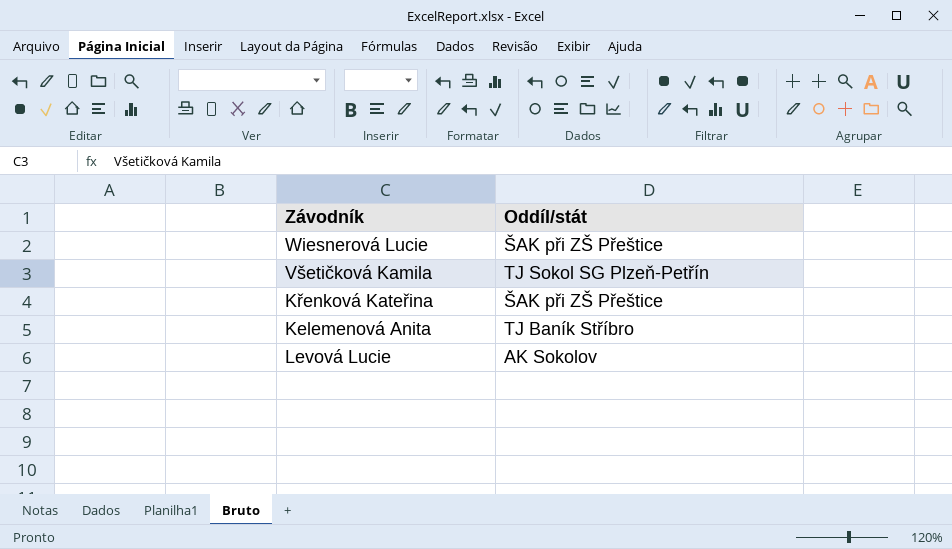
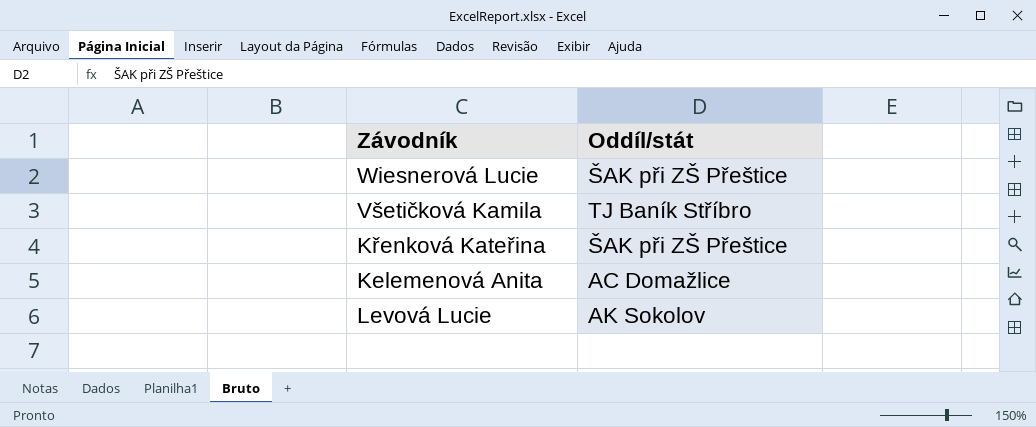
Všetičková Kamila | Oddíl/stát: TJ Sokol SG Plzeň-Petřín -> TJ Baník Stříbro
Kelemenová Anita | Oddíl/stát: TJ Baník Stříbro -> AC Domažlice

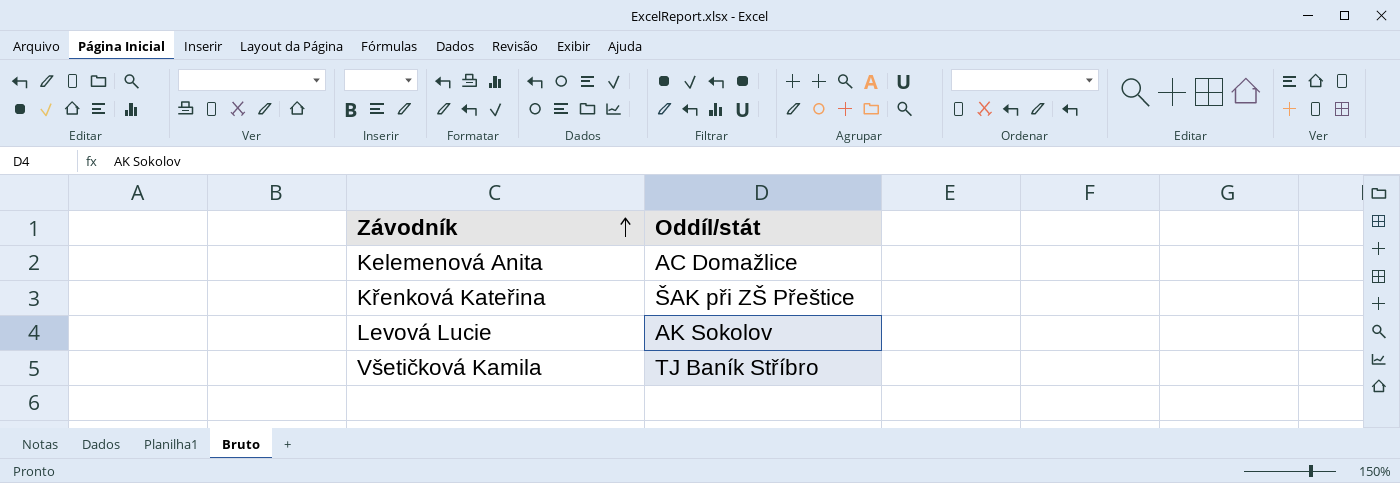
row order: none -> Závodník ascending
row Wiesnerová Lucie: ŠAK při ZŠ Přeštice -> none

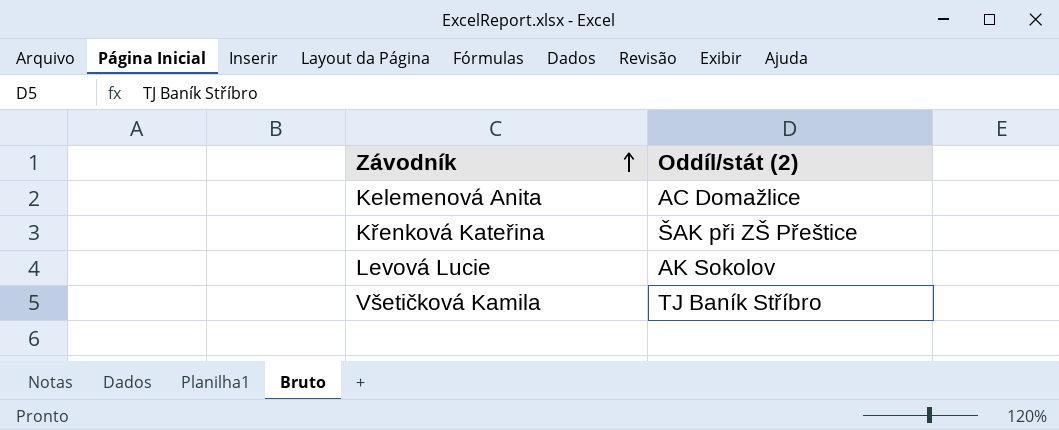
column name: Oddíl/stát -> Oddíl/stát (2)

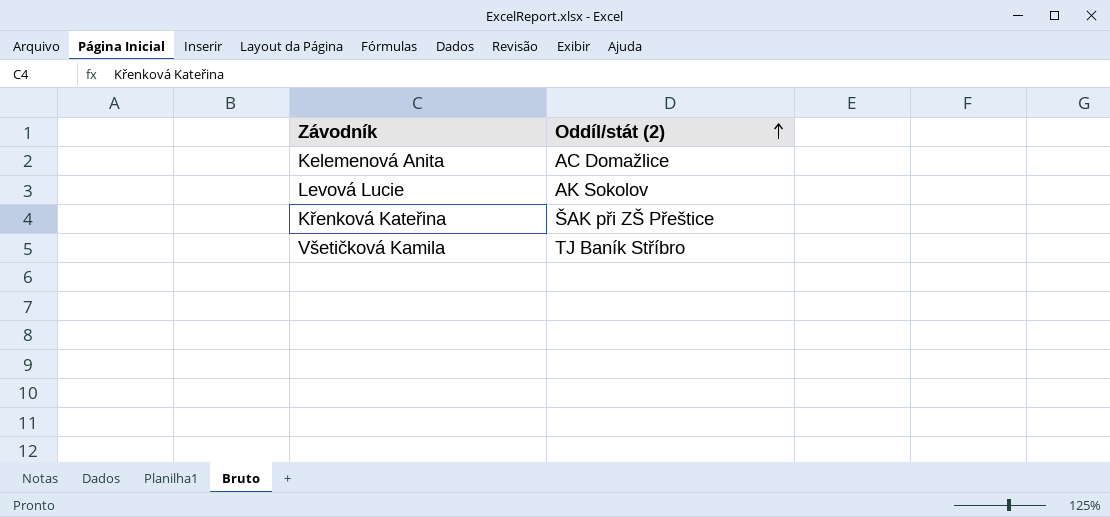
row order: Závodník ascending -> Oddíl/stát (2) ascending

